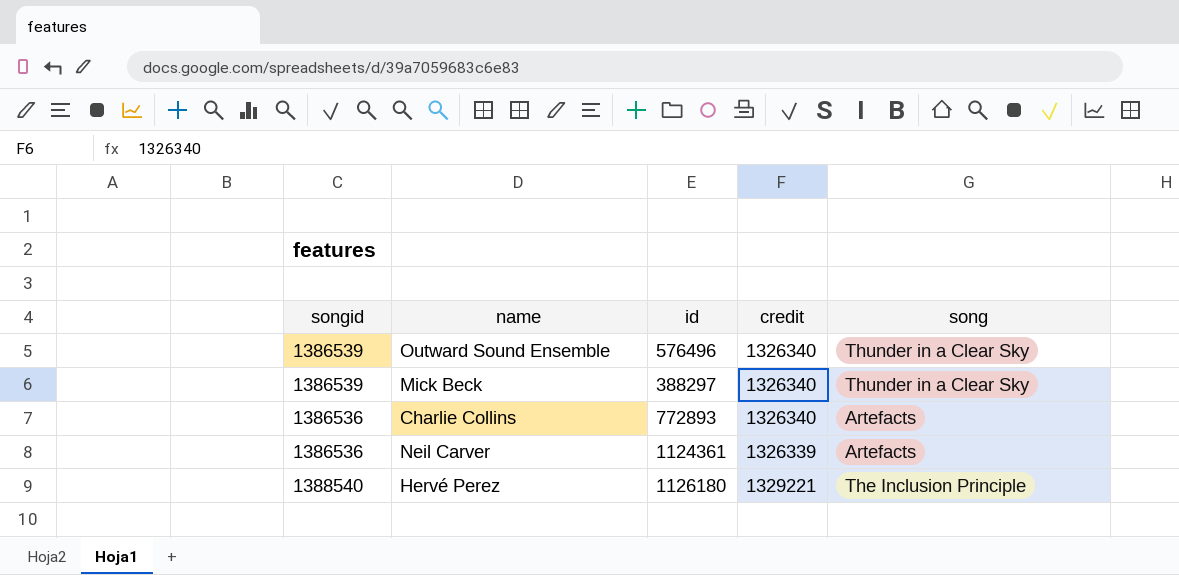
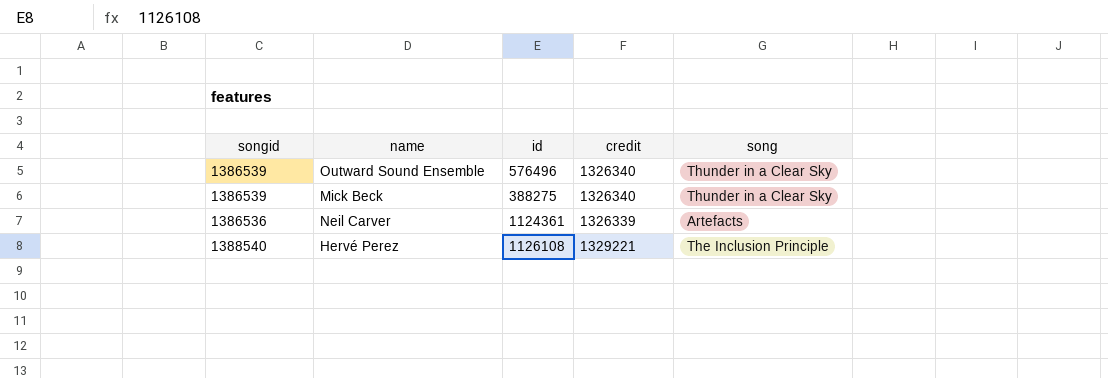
row Charlie Collins: 1386536 | 772893 | 1326340 | Artefacts -> none
Mick Beck | id: 388297 -> 388275
Hervé Perez | id: 1126180 -> 1126108

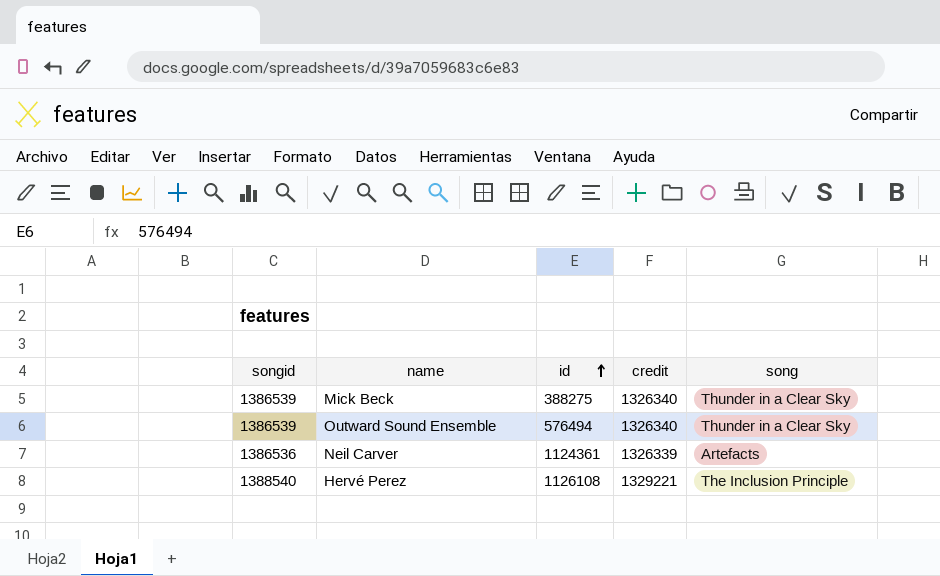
row order: none -> id ascending
Outward Sound Ensemble | id: 576496 -> 576494

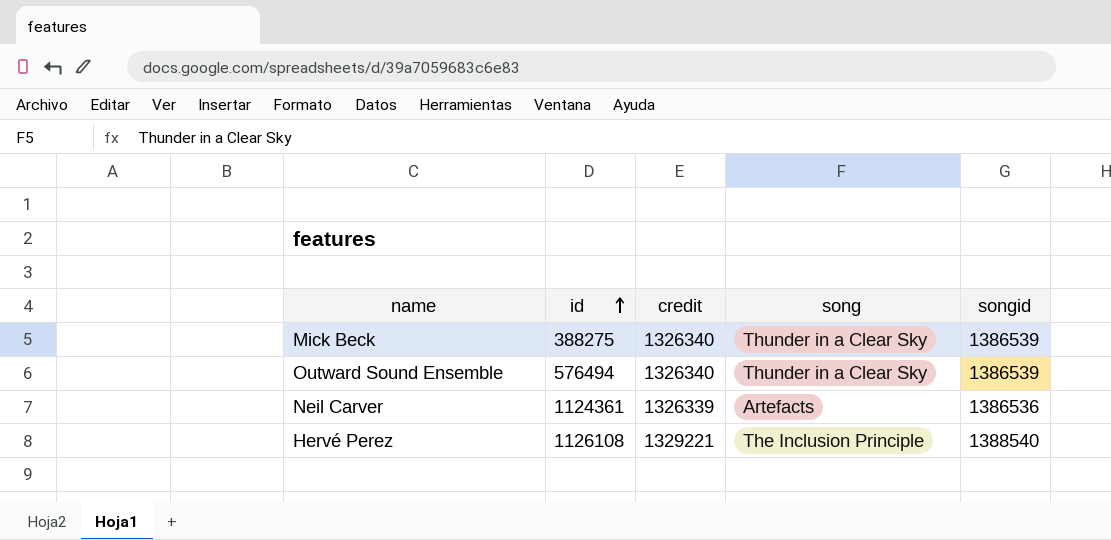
column songid | position: 1 -> 5

